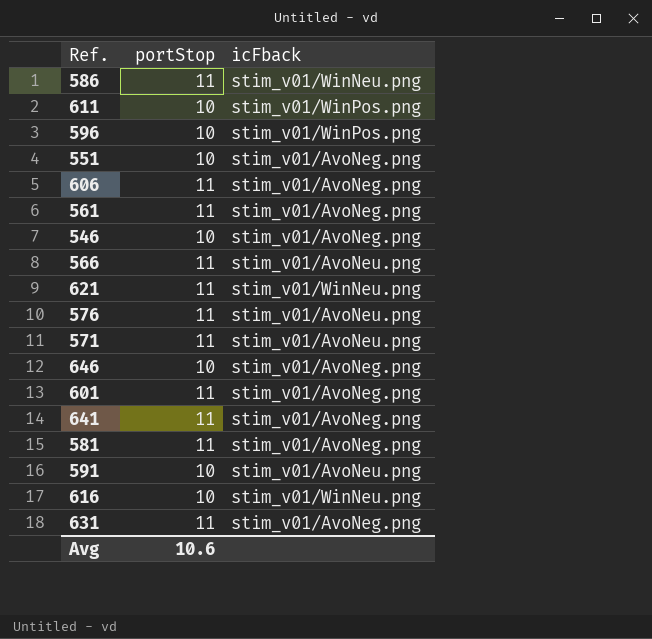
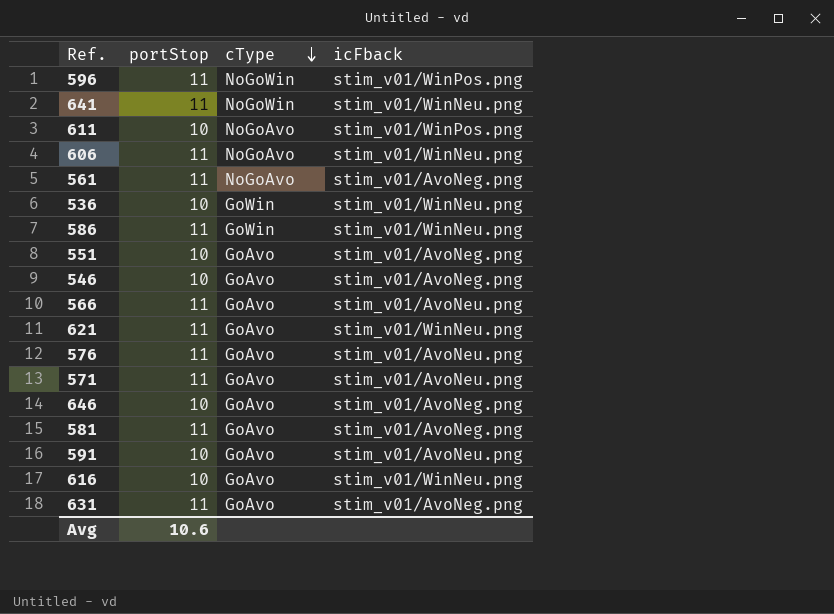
row order: none -> cType descending
column cType | position: none -> 3
row 601: 11 | stim_v01/AvoNeg.png -> none
596 | portStop: 10 -> 11
641 | icFback: stim_v01/AvoNeg.png -> stim_v01/WinNeu.png
606 | icFback: stim_v01/AvoNeg.png -> stim_v01/WinNeu.png
row 536: none -> 10 | GoWin | stim_v01/WinNeu.png

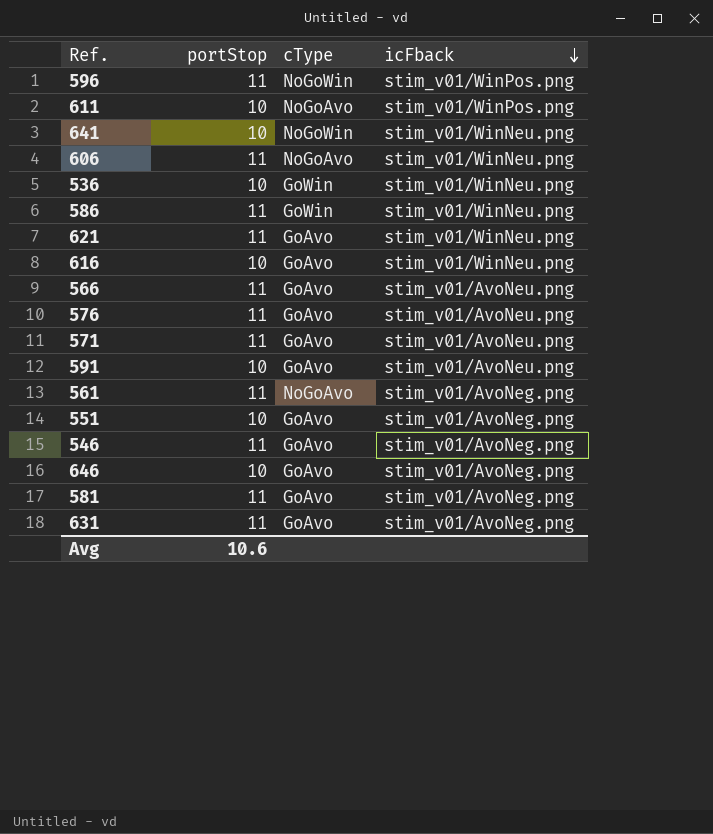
row order: cType descending -> icFback descending
641 | portStop: 11 -> 10
546 | portStop: 10 -> 11

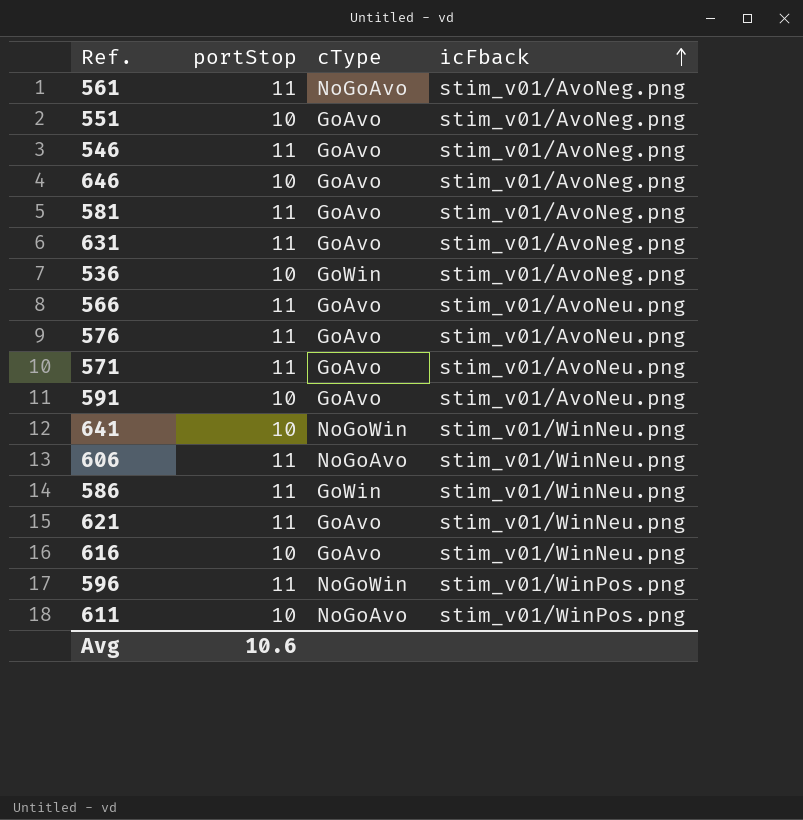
row order: icFback descending -> icFback ascending
536 | icFback: stim_v01/WinNeu.png -> stim_v01/AvoNeg.png

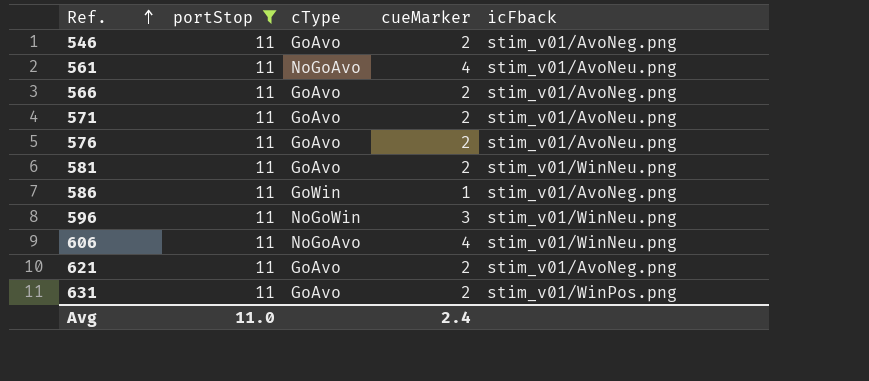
filter: none -> portStop = 11
row order: icFback ascending -> Ref. ascending
column cueMarker | position: none -> 4
561 | icFback: stim_v01/AvoNeg.png -> stim_v01/AvoNeu.png
566 | icFback: stim_v01/AvoNeu.png -> stim_v01/AvoNeg.png
581 | icFback: stim_v01/AvoNeg.png -> stim_v01/WinNeu.png
586 | icFback: stim_v01/WinNeu.png -> stim_v01/AvoNeg.png
596 | icFback: stim_v01/WinPos.png -> stim_v01/WinNeu.png
621 | icFback: stim_v01/WinNeu.png -> stim_v01/AvoNeg.png
631 | icFback: stim_v01/AvoNeg.png -> stim_v01/WinPos.png
Avg | portStop: 10.6 -> 11.0

